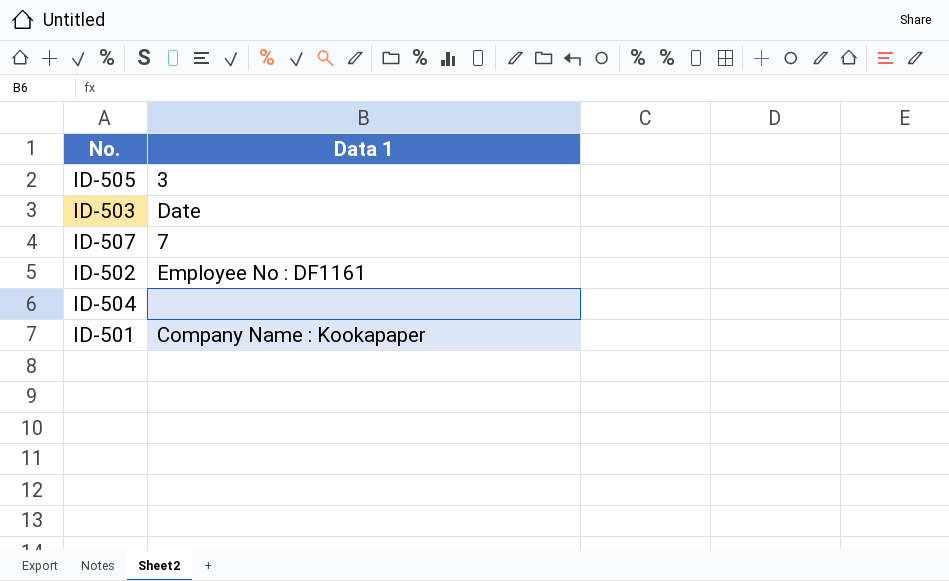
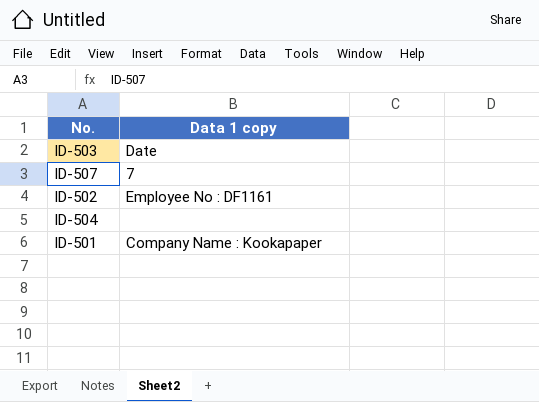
column name: Data 1 -> Data 1 copy
row ID-505: 3 -> none

